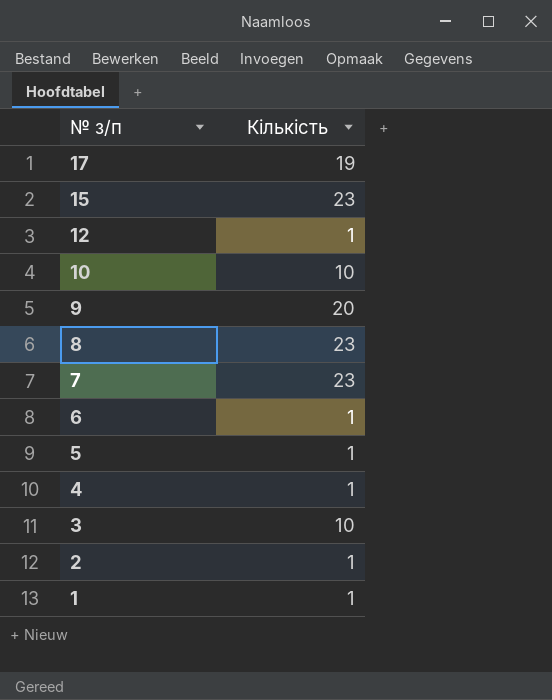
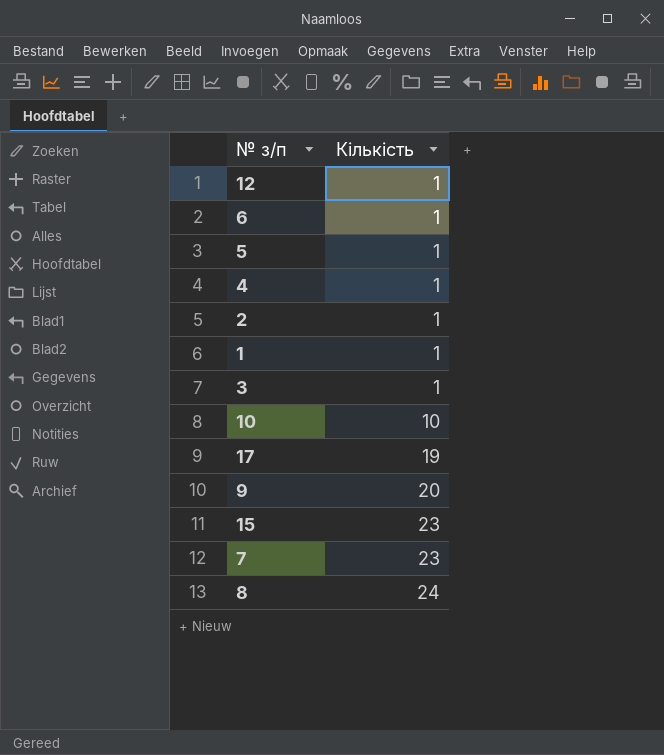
row order: № з/п descending -> Кількість ascending
3 | Кількість: 10 -> 1
8 | Кількість: 23 -> 24

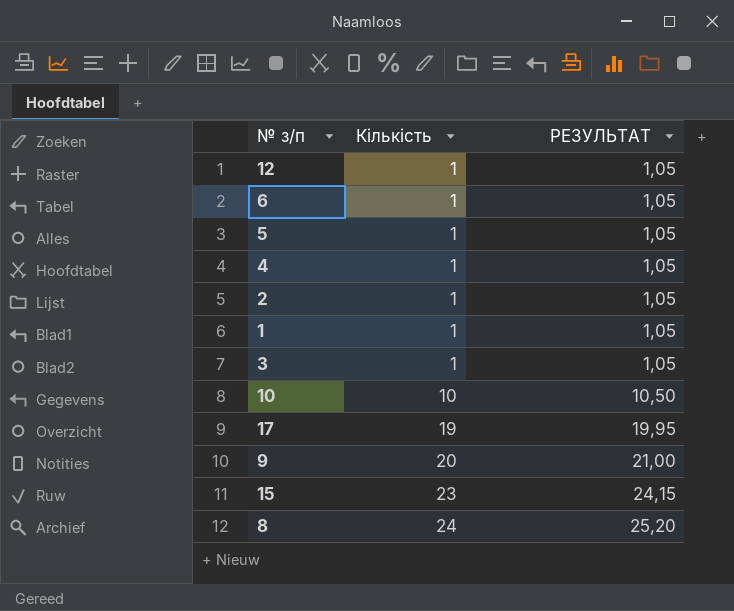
column РЕЗУЛЬТАТ | formula: none -> [Кількість] * 1,05
row 7: 23 -> none

